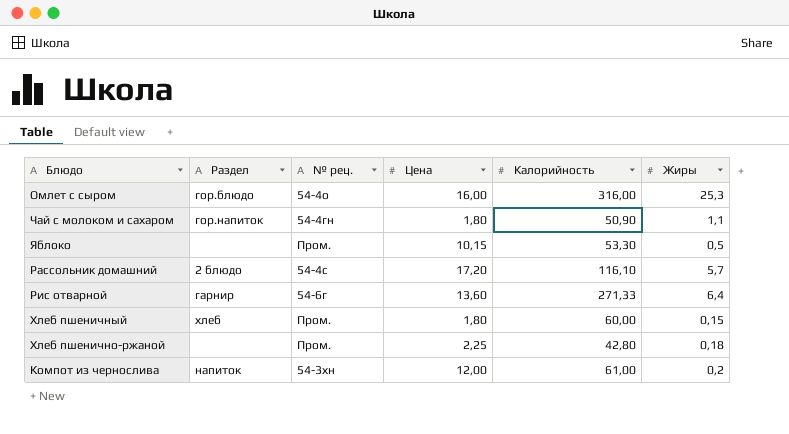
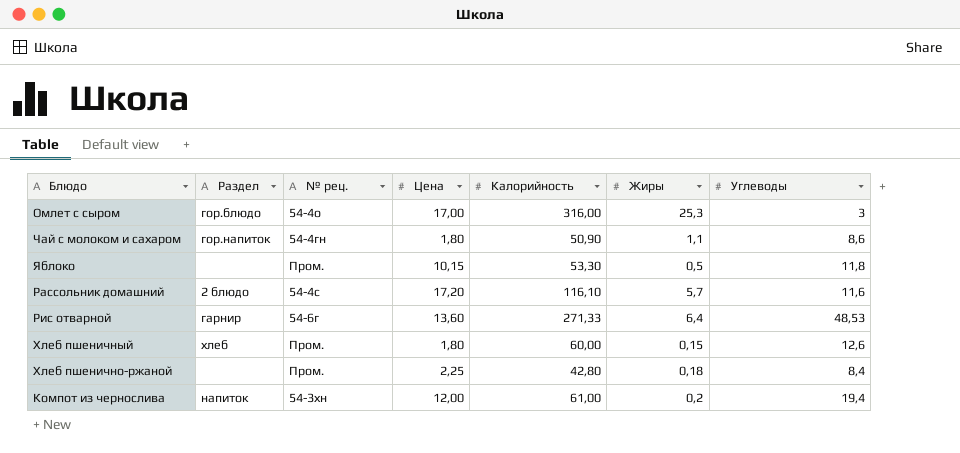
column Углеводы | position: none -> 7
Омлет с сыром | Цена: 16,00 -> 17,00

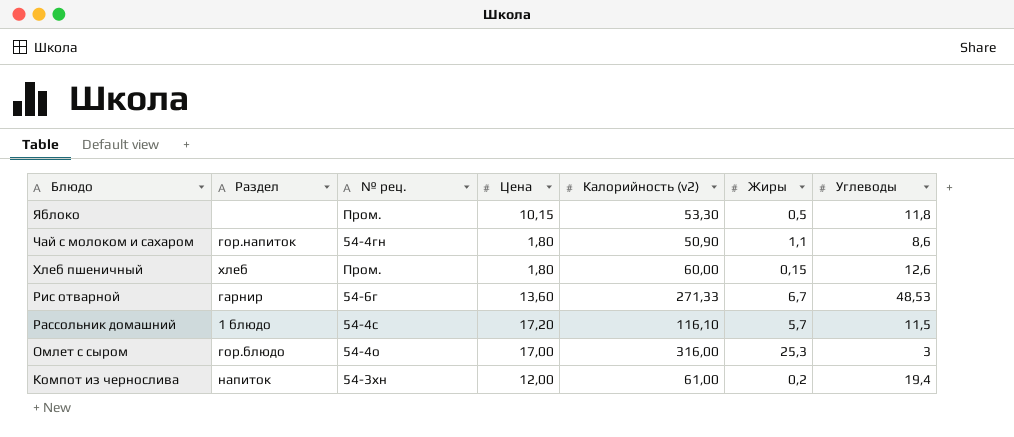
row order: none -> Блюдо descending
column name: Калорийность -> Калорийность (v2)
row Хлеб пшенично-ржаной: none | Пром. | 2,25 | 42,80 | 0,18 | 8,4 -> none
Рис отварной | Жиры: 6,4 -> 6,7
Рассольник домашний | Раздел: 2 блюдо -> 1 блюдо
Рассольник домашний | Углеводы: 11,6 -> 11,5

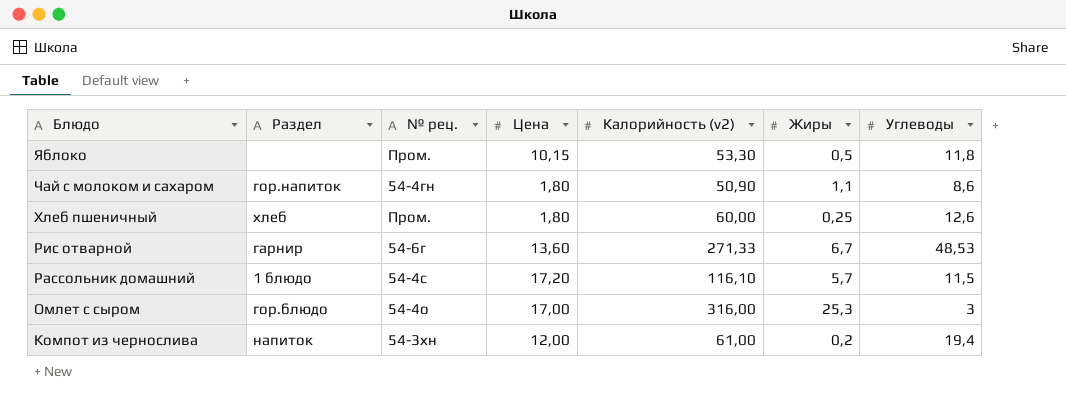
Хлеб пшеничный | Жиры: 0,15 -> 0,25

